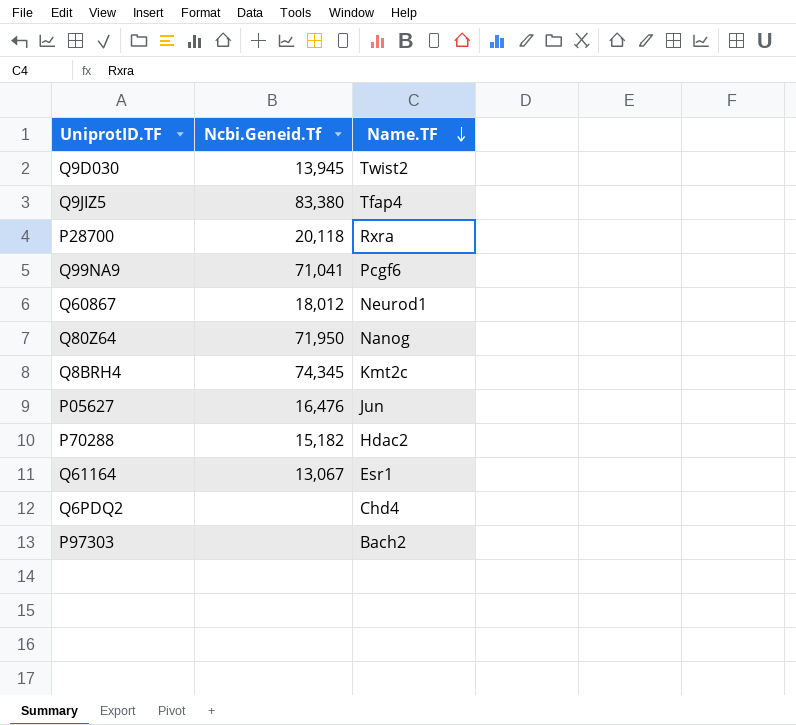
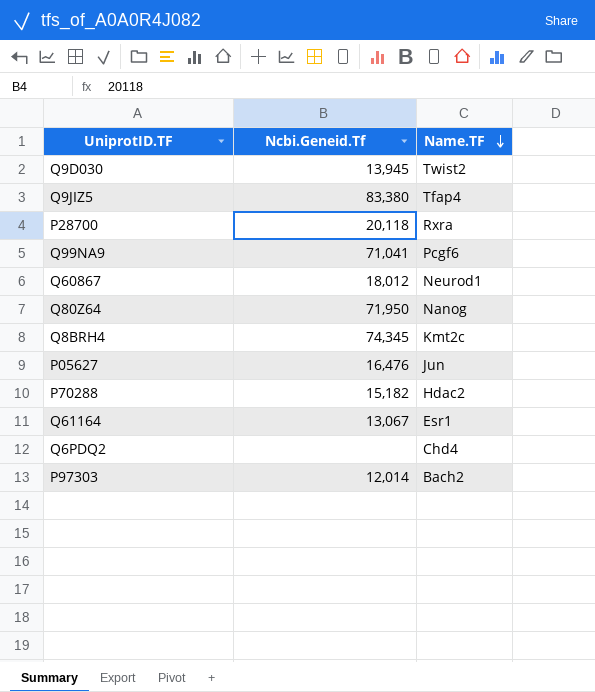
P97303 | Ncbi.Geneid.Tf: none -> 12,014

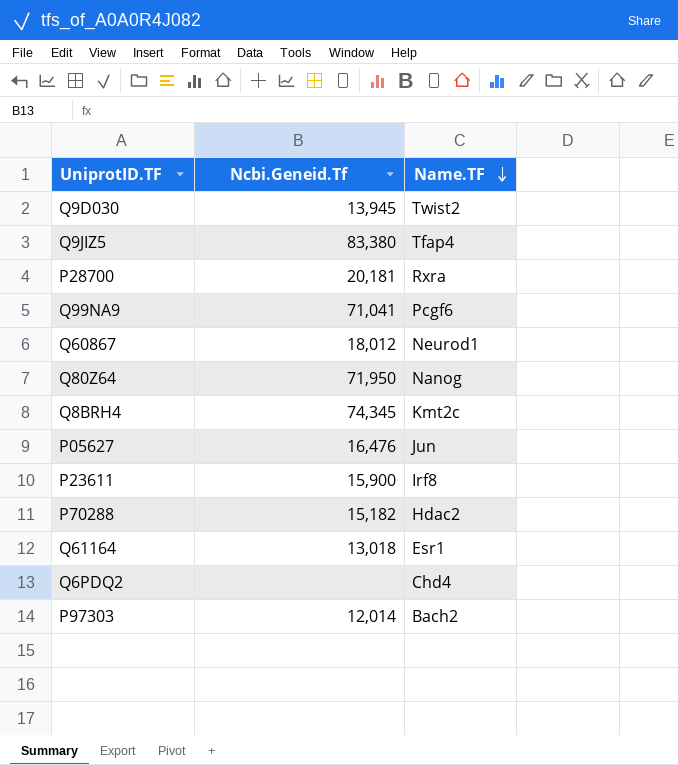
P28700 | Ncbi.Geneid.Tf: 20,118 -> 20,181
row P23611: none -> 15,900 | Irf8
Q61164 | Ncbi.Geneid.Tf: 13,067 -> 13,018

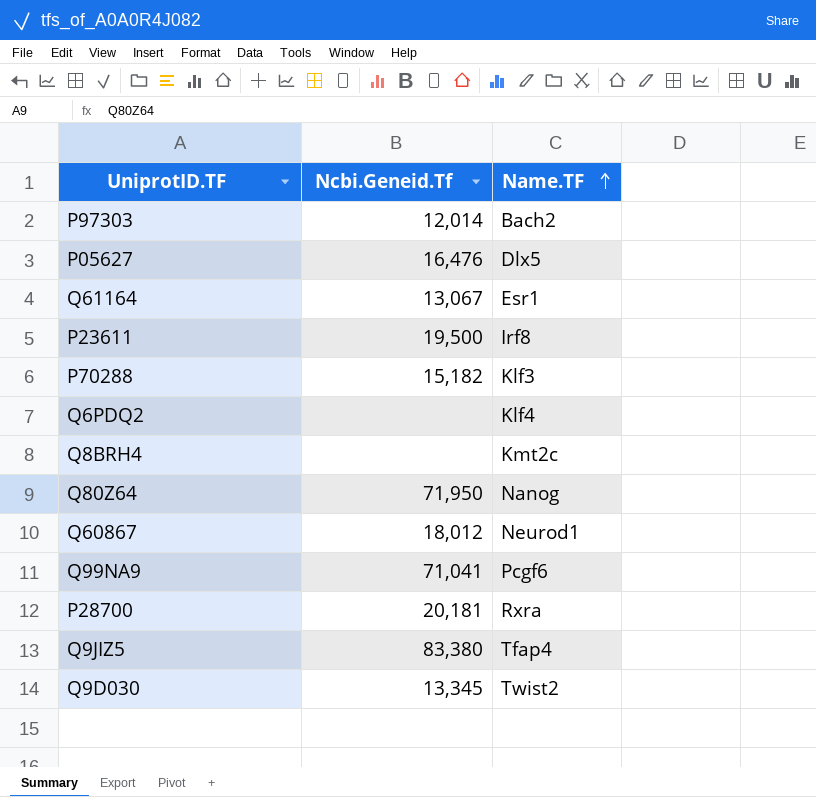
row order: Name.TF descending -> Name.TF ascending
P05627 | Name.TF: Jun -> Dlx5
Q61164 | Ncbi.Geneid.Tf: 13,018 -> 13,067
P23611 | Ncbi.Geneid.Tf: 15,900 -> 19,500
P70288 | Name.TF: Hdac2 -> Klf3
Q6PDQ2 | Name.TF: Chd4 -> Klf4
Q8BRH4 | Ncbi.Geneid.Tf: 74,345 -> none
Q9D030 | Ncbi.Geneid.Tf: 13,945 -> 13,345

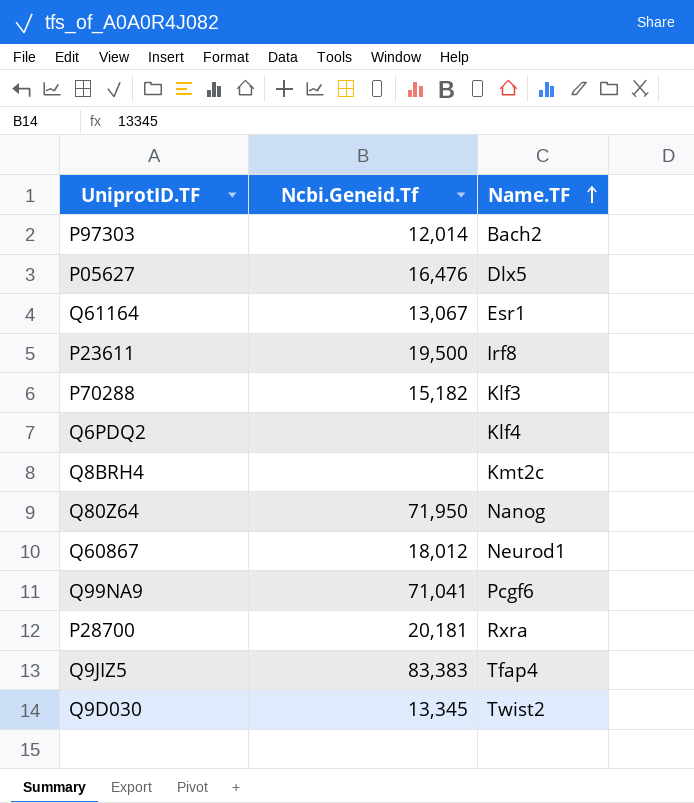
Q9JIZ5 | Ncbi.Geneid.Tf: 83,380 -> 83,383

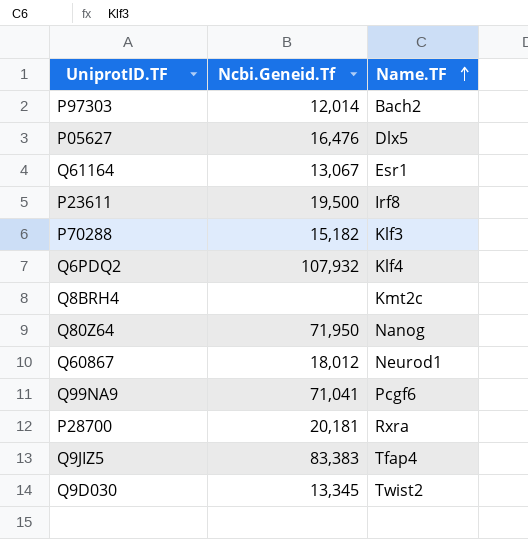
Q6PDQ2 | Ncbi.Geneid.Tf: none -> 107,932

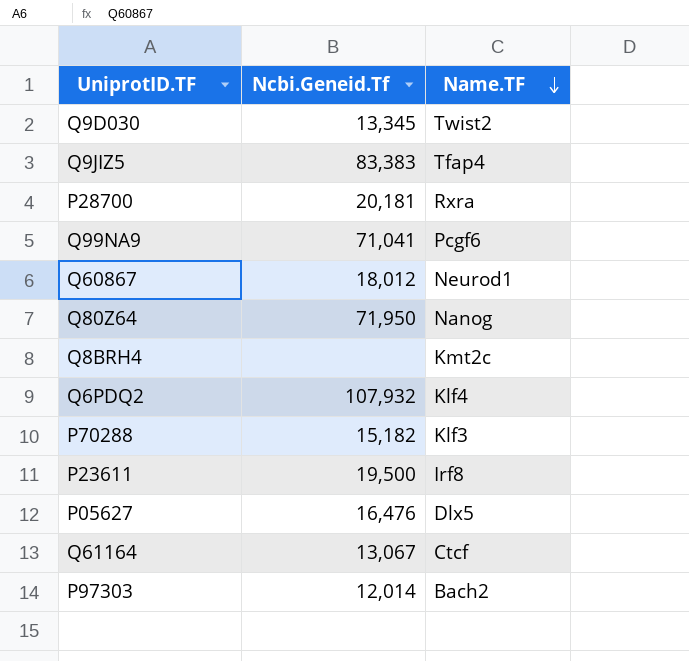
row order: Name.TF ascending -> Name.TF descending
Q61164 | Name.TF: Esr1 -> Ctcf

